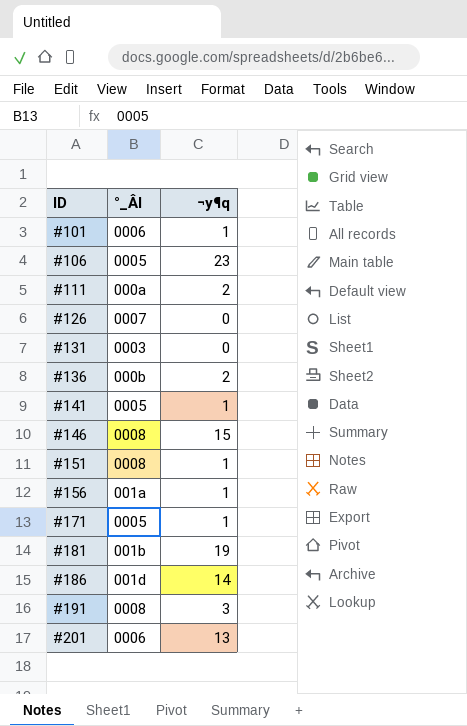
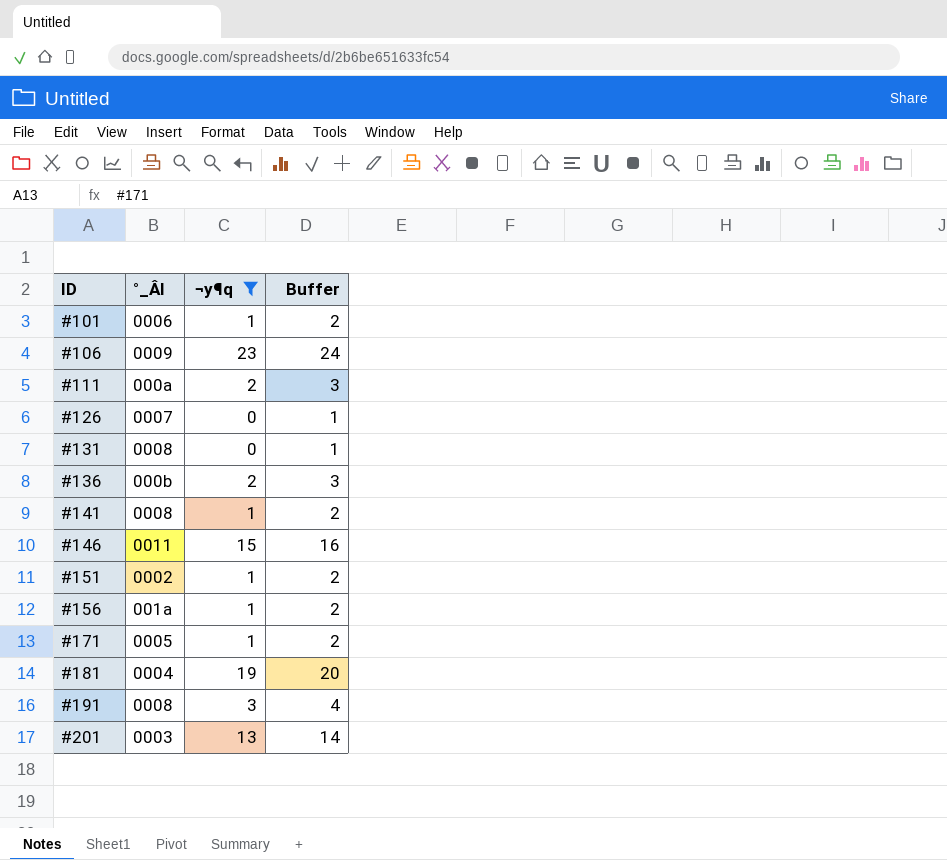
filter: none -> ¬y¶q != 14
column Buffer | formula: none -> [¬y¶q] + 1
#106 | °_ÂI: 0005 -> 0009
#131 | °_ÂI: 0003 -> 0008
#141 | °_ÂI: 0005 -> 0008
#146 | °_ÂI: 0008 -> 0011
#151 | °_ÂI: 0008 -> 0002
#181 | °_ÂI: 001b -> 0004
#201 | °_ÂI: 0006 -> 0003

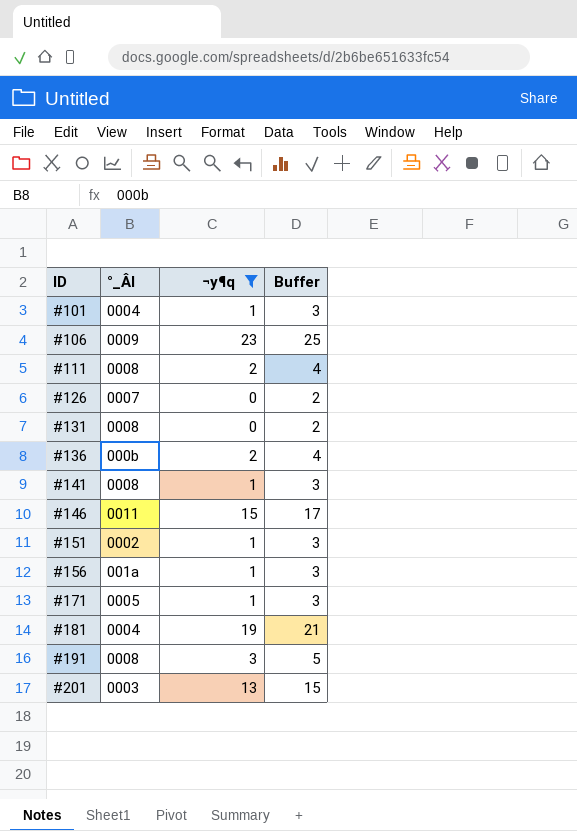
column Buffer | formula: [¬y¶q] + 1 -> [¬y¶q] + 2
#101 | °_ÂI: 0006 -> 0004
#111 | °_ÂI: 000a -> 0008

